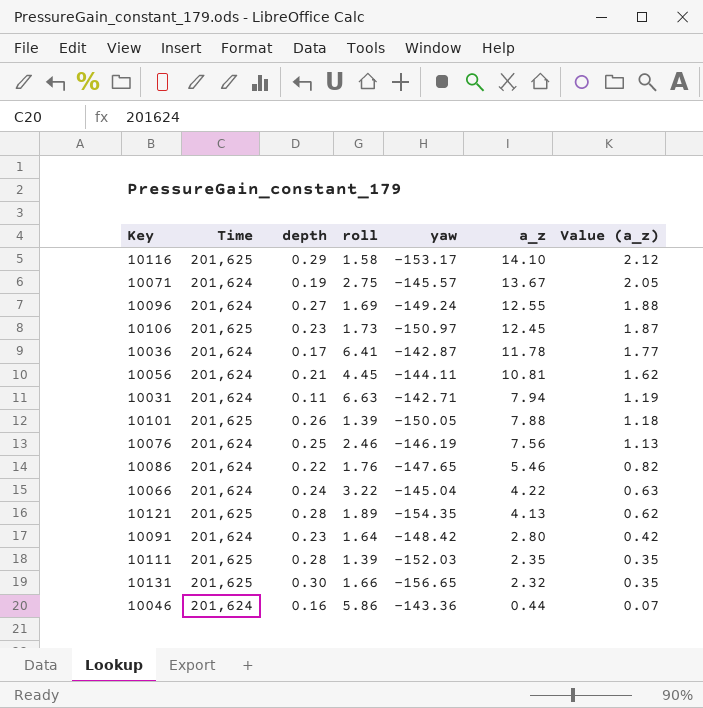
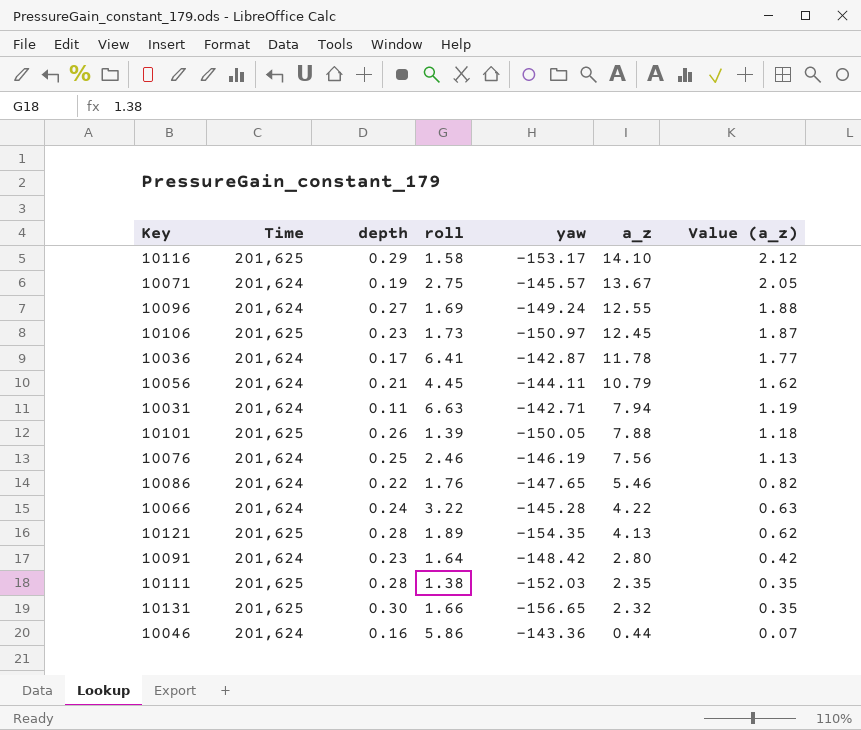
10056 | a_z: 10.81 -> 10.79
10066 | yaw: -145.04 -> -145.28
10111 | roll: 1.39 -> 1.38

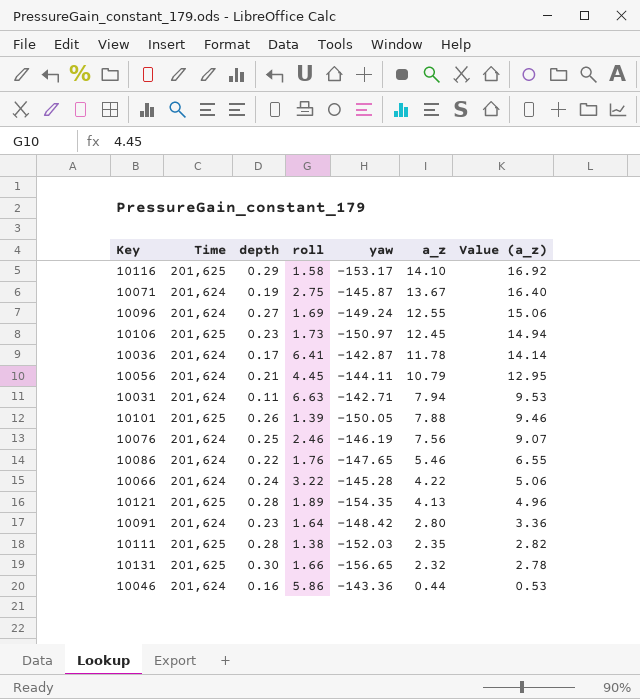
column Value (a_z) | formula: [a_z] * 0.15 -> [a_z] * 1.2
10071 | yaw: -145.57 -> -145.87

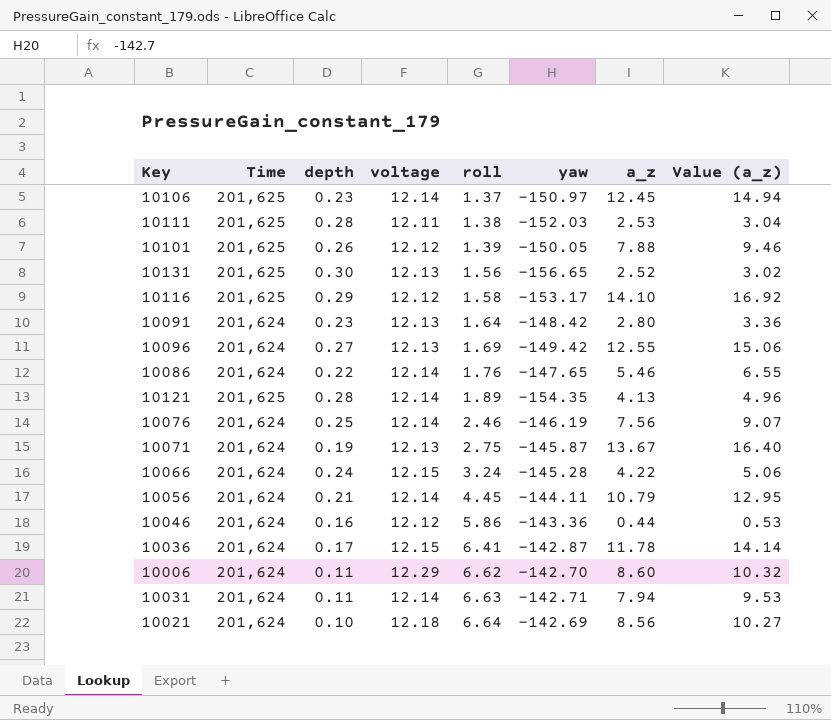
row order: a_z descending -> roll ascending
column voltage | position: none -> 4
10106 | roll: 1.73 -> 1.37
10111 | a_z: 2.35 -> 2.53
10111 | Value (a_z): 2.82 -> 3.04
10131 | roll: 1.66 -> 1.56
10131 | a_z: 2.32 -> 2.52
10131 | Value (a_z): 2.78 -> 3.02
10096 | yaw: -149.24 -> -149.42
10066 | roll: 3.22 -> 3.24
row 10006: none -> 201,624 | 0.11 | 12.29 | 6.62 | -142.70 | 8.60 | 10.32
row 10021: none -> 201,624 | 0.10 | 12.18 | 6.64 | -142.69 | 8.56 | 10.27

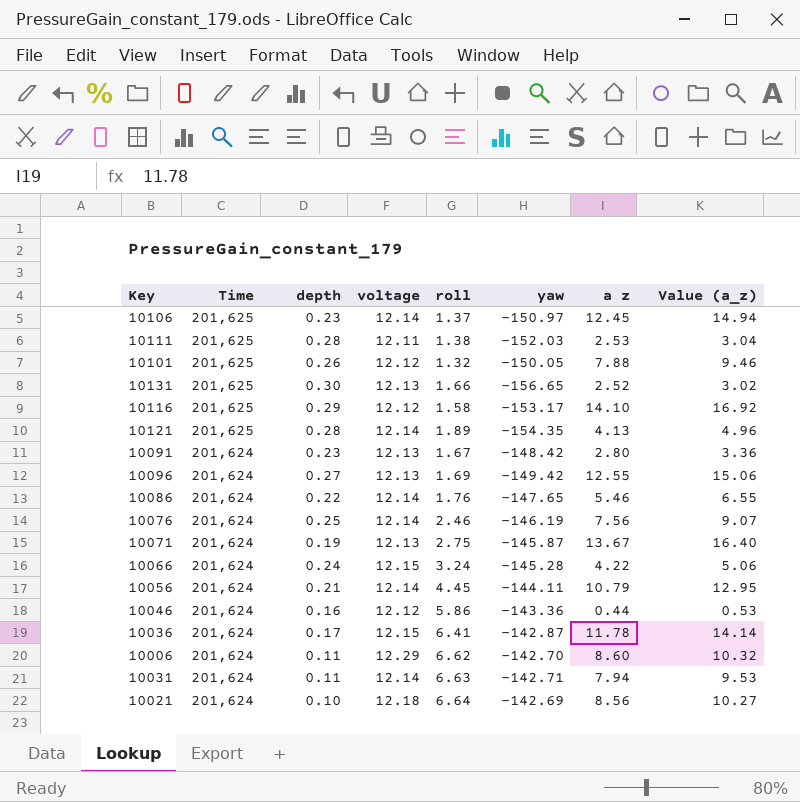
row order: roll ascending -> Time descending
column name: a_z -> a z
10101 | roll: 1.39 -> 1.32
10131 | roll: 1.56 -> 1.66
10091 | roll: 1.64 -> 1.67

